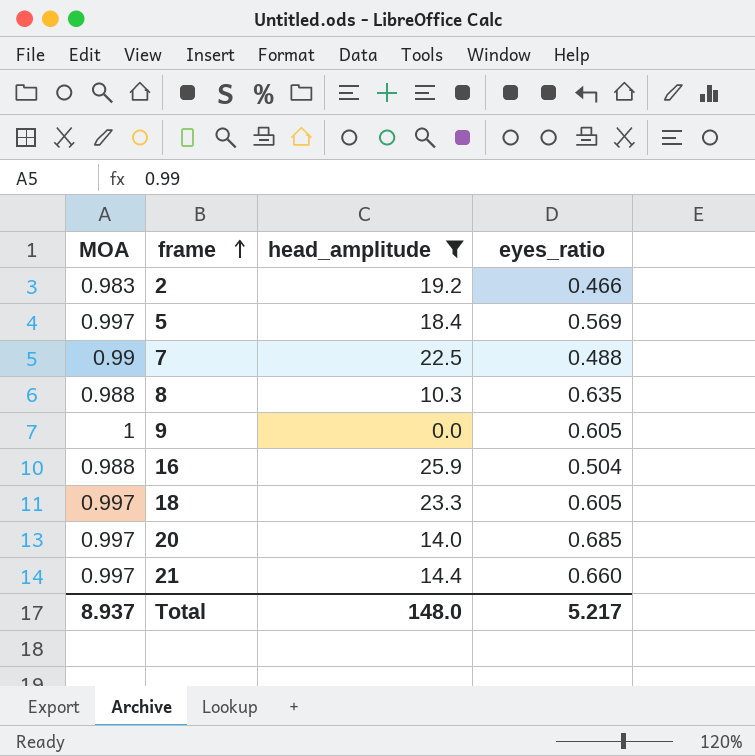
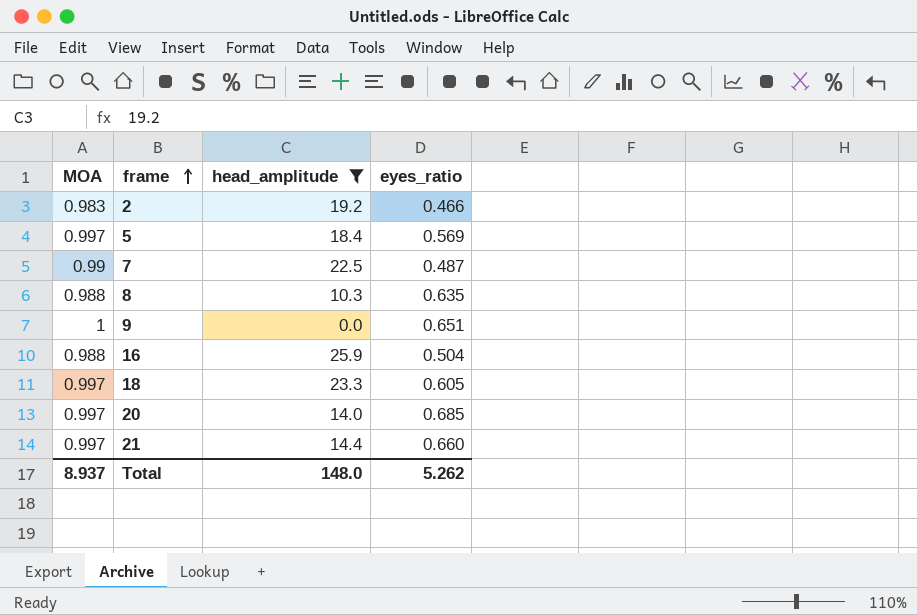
7 | eyes_ratio: 0.488 -> 0.487
9 | eyes_ratio: 0.605 -> 0.651
Total | eyes_ratio: 5.217 -> 5.262

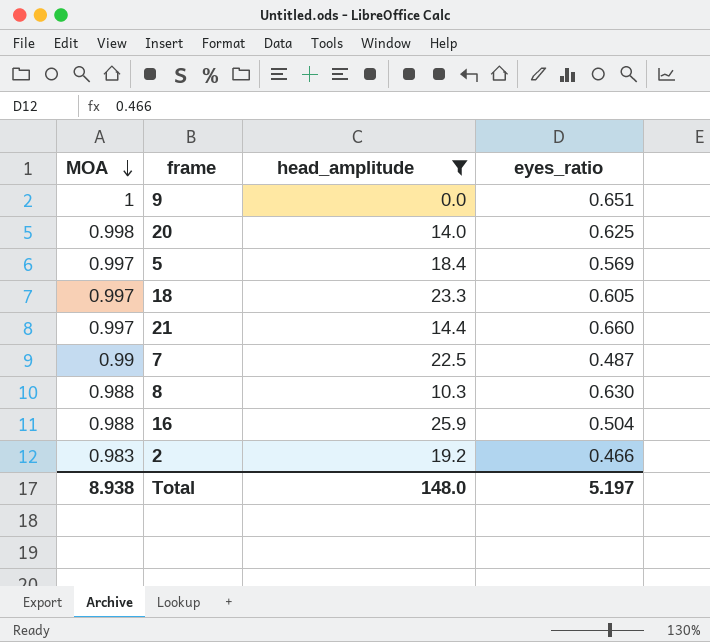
row order: frame ascending -> MOA descending
20 | MOA: 0.997 -> 0.998
20 | eyes_ratio: 0.685 -> 0.625
8 | eyes_ratio: 0.635 -> 0.630
Total | MOA: 8.937 -> 8.938
Total | eyes_ratio: 5.262 -> 5.197

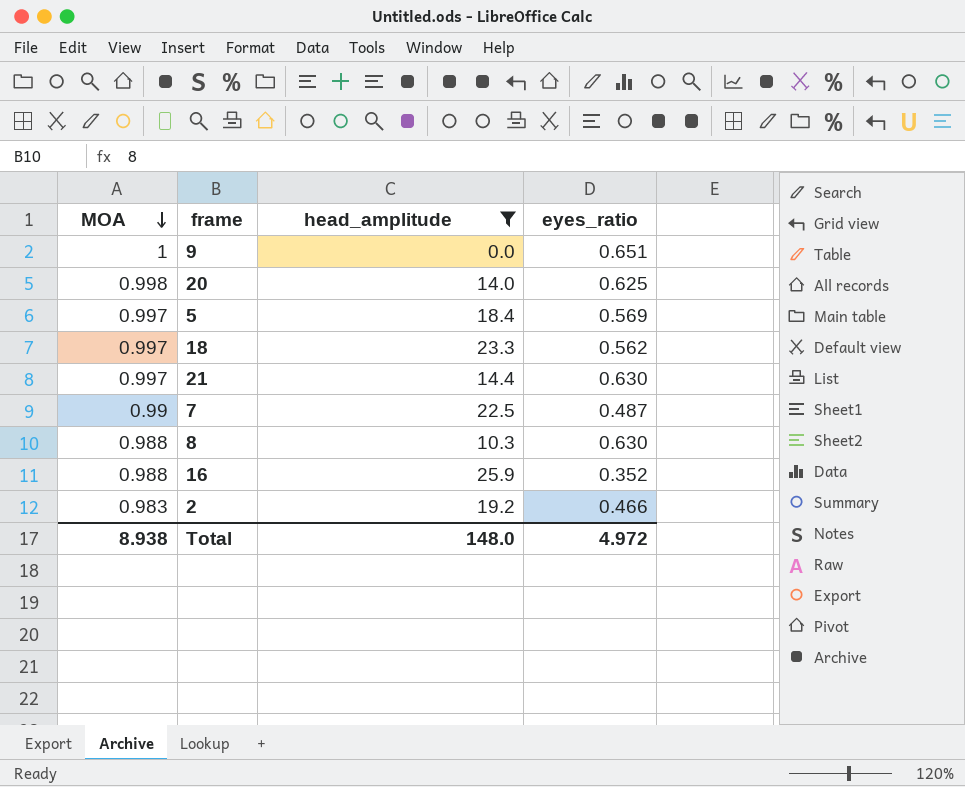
18 | eyes_ratio: 0.605 -> 0.562
21 | eyes_ratio: 0.660 -> 0.630
16 | eyes_ratio: 0.504 -> 0.352
Total | eyes_ratio: 5.197 -> 4.972

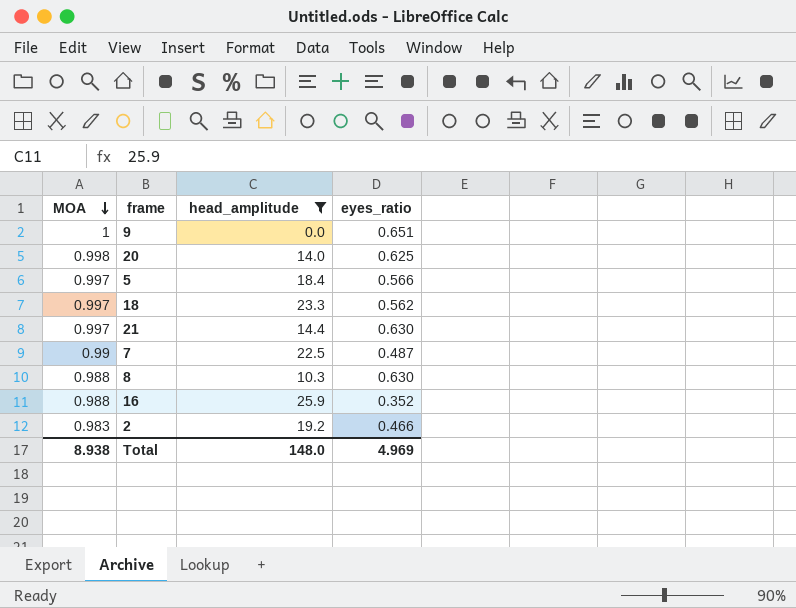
5 | eyes_ratio: 0.569 -> 0.566
Total | eyes_ratio: 4.972 -> 4.969

